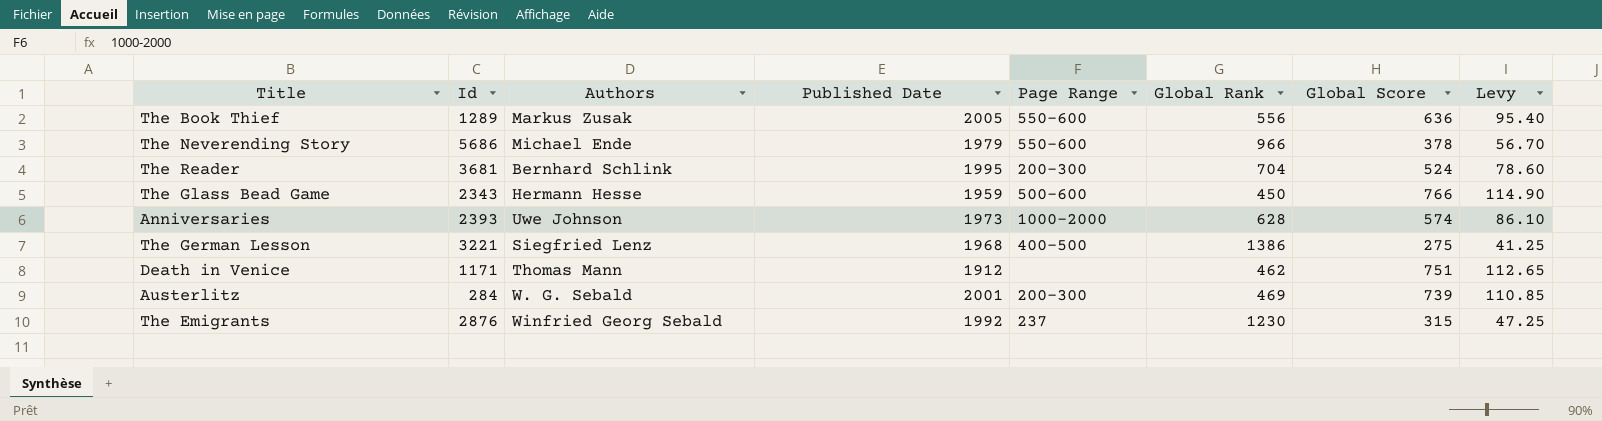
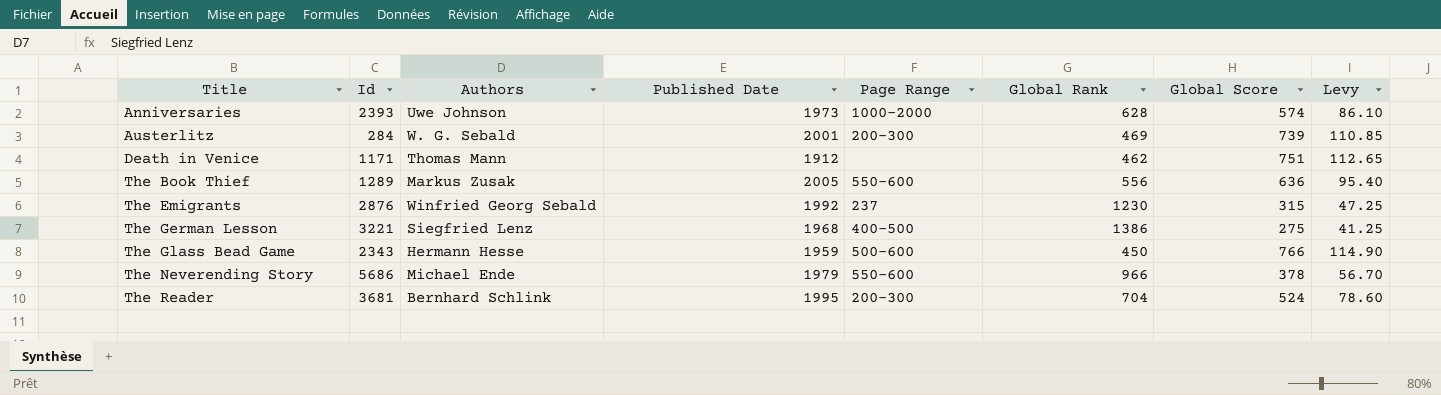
row order: none -> Title ascending

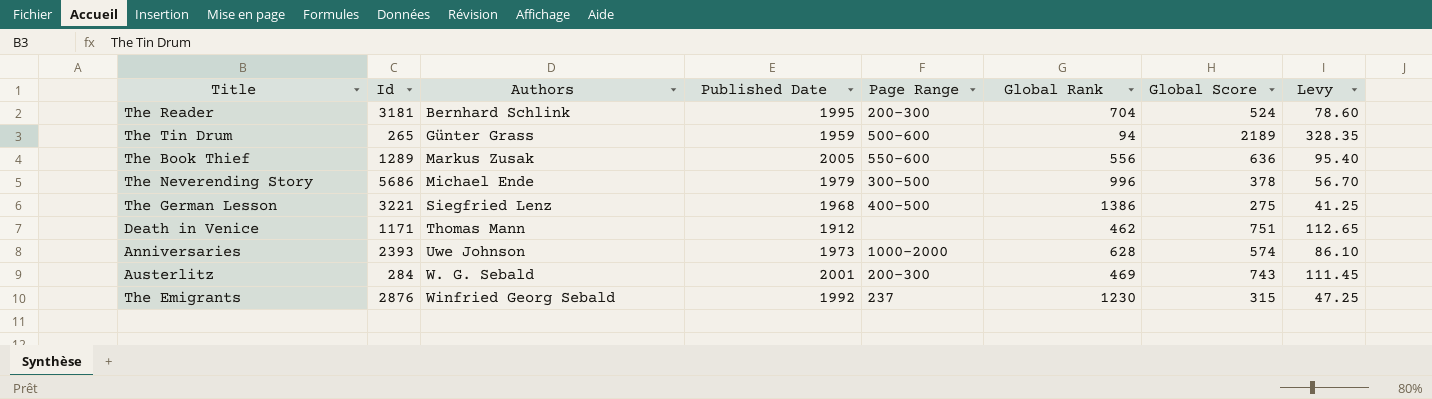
row order: Title ascending -> Authors ascending
row The Glass Bead Game: 2343 | Hermann Hesse | 1959 | 500-600 | 450 | 766 | 114.90 -> none
The Reader | Id: 3681 -> 3181
row The Tin Drum: none -> 265 | Günter Grass | 1959 | 500-600 | 94 | 2189 | 328.35
The Neverending Story | Page Range: 550-600 -> 300-500
The Neverending Story | Global Rank: 966 -> 996
Austerlitz | Global Score: 739 -> 743
Austerlitz | Levy: 110.85 -> 111.45

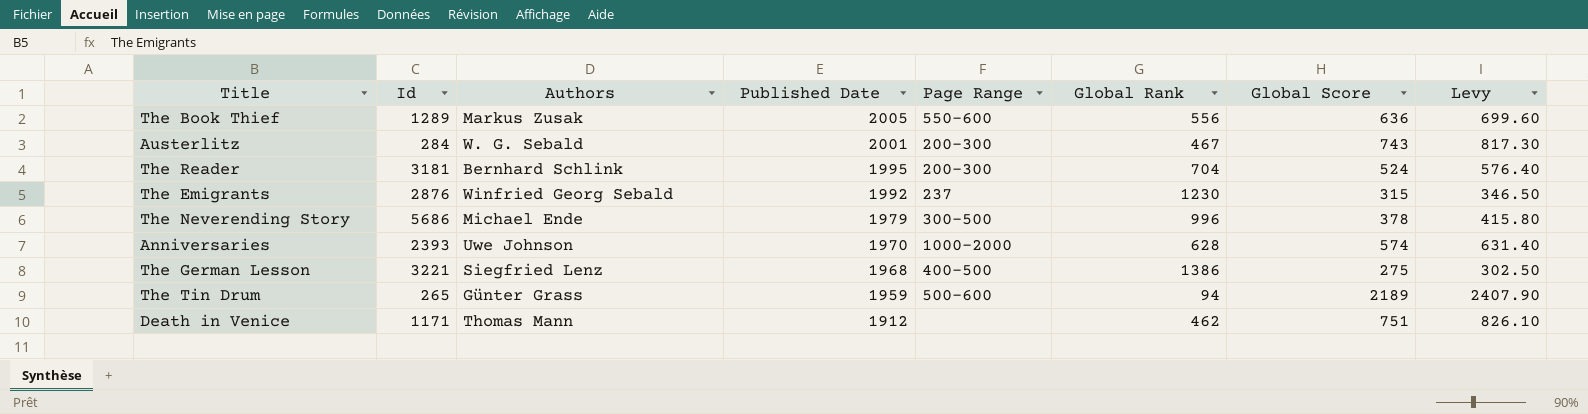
row order: Authors ascending -> Published Date descending
column Levy | formula: [Global Score] * 0.15 -> [Global Score] * 1.1
Austerlitz | Global Rank: 469 -> 467
Anniversaries | Published Date: 1973 -> 1970

